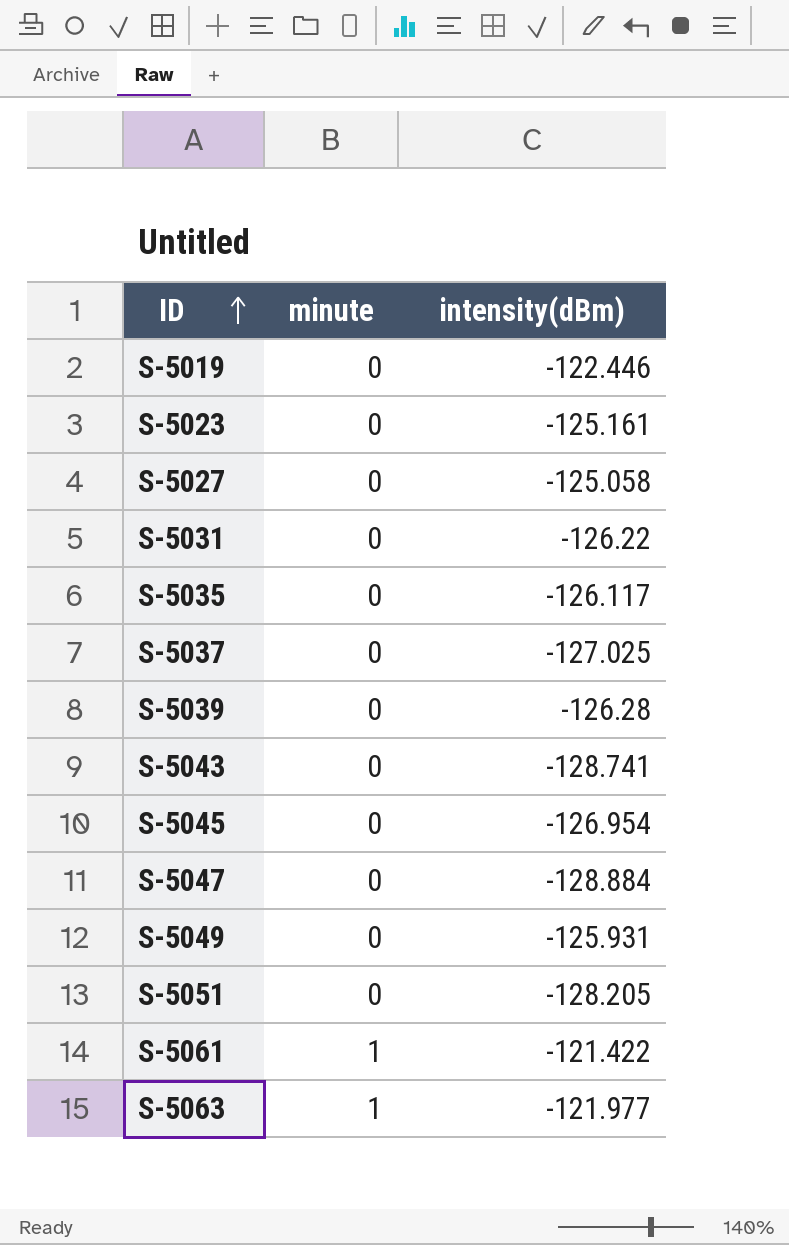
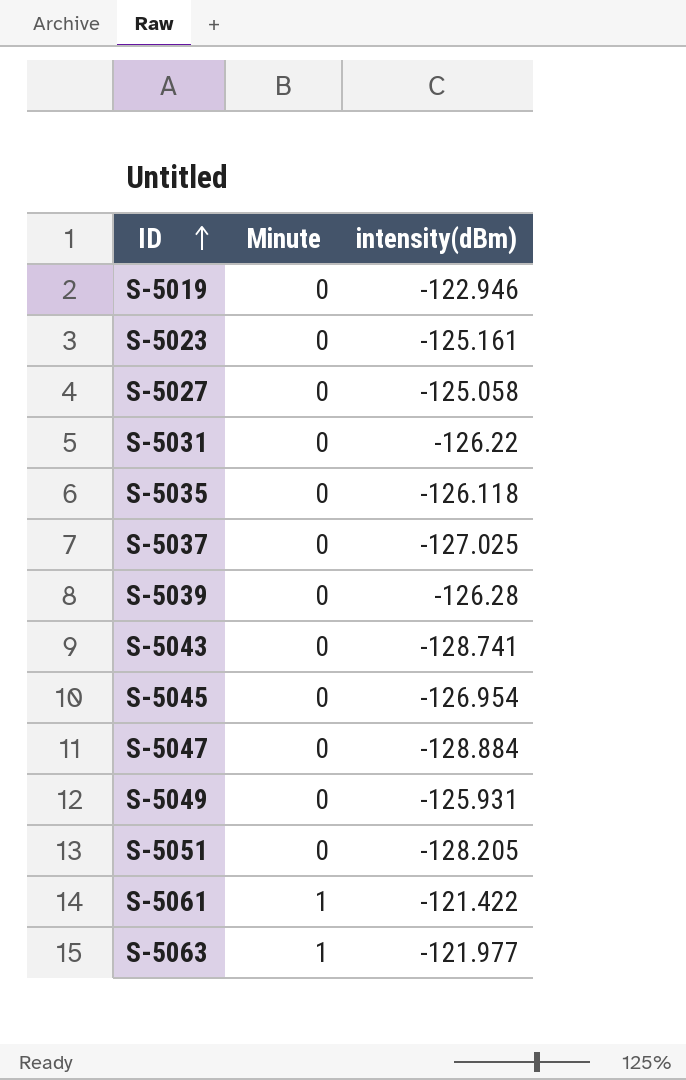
column name: minute -> Minute
S-5019 | intensity(dBm): -122.446 -> -122.946
S-5035 | intensity(dBm): -126.117 -> -126.118

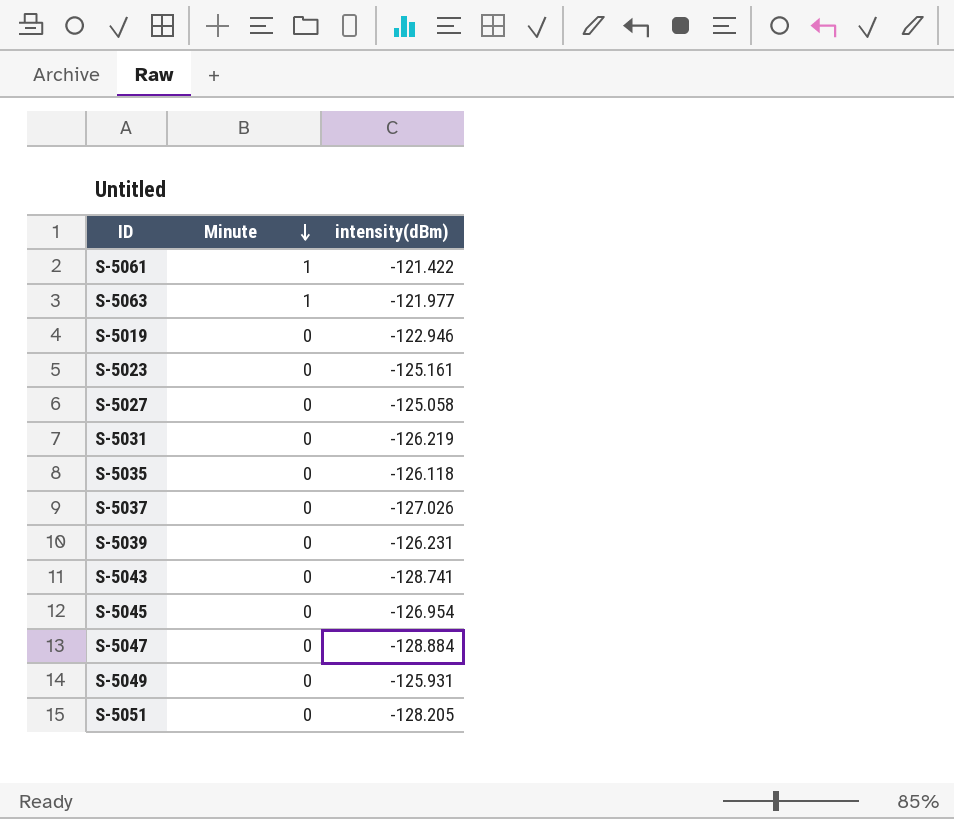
row order: ID ascending -> Minute descending
S-5031 | intensity(dBm): -126.22 -> -126.219
S-5037 | intensity(dBm): -127.025 -> -127.026
S-5039 | intensity(dBm): -126.28 -> -126.231

